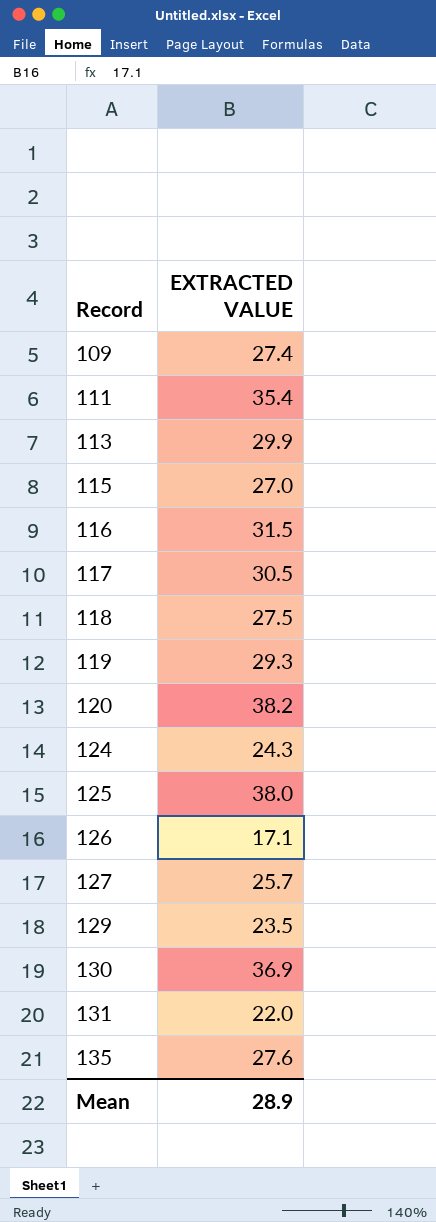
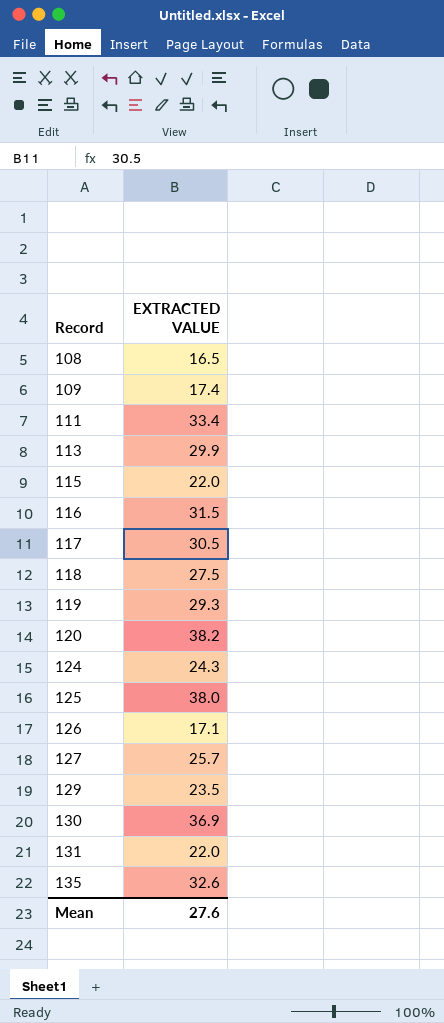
row 108: none -> 16.5
109 | EXTRACTED VALUE: 27.4 -> 17.4
111 | EXTRACTED VALUE: 35.4 -> 33.4
115 | EXTRACTED VALUE: 27.0 -> 22.0
135 | EXTRACTED VALUE: 27.6 -> 32.6
Mean | EXTRACTED VALUE: 28.9 -> 27.6

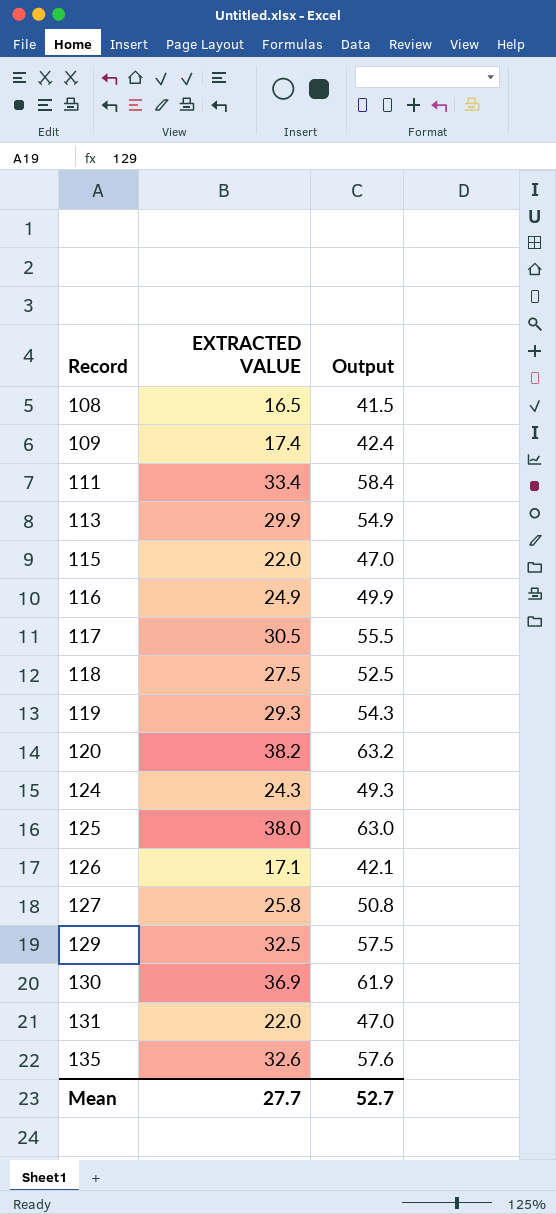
column Output | formula: none -> [EXTRACTED VALUE] + 25
116 | EXTRACTED VALUE: 31.5 -> 24.9
127 | EXTRACTED VALUE: 25.7 -> 25.8
129 | EXTRACTED VALUE: 23.5 -> 32.5
Mean | EXTRACTED VALUE: 27.6 -> 27.7

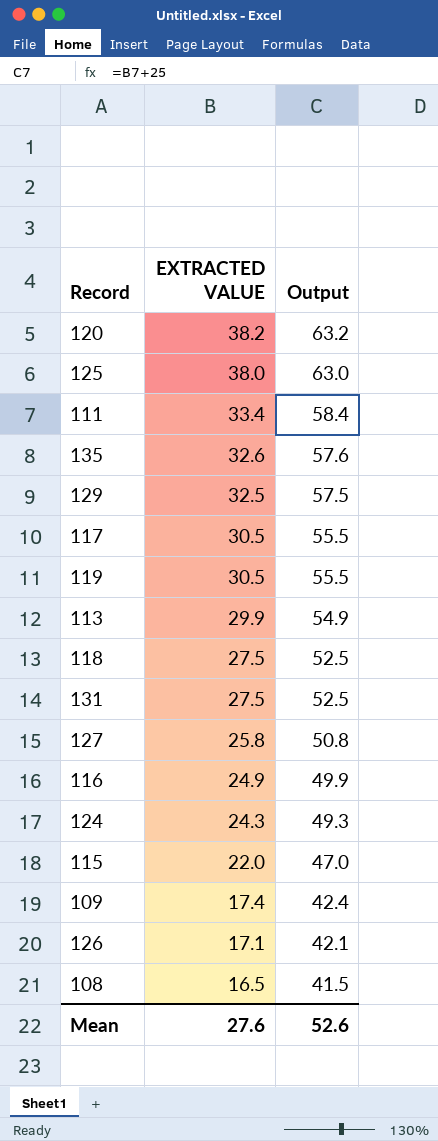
row order: Record ascending -> EXTRACTED VALUE descending
row 130: 36.9 | 61.9 -> none
119 | EXTRACTED VALUE: 29.3 -> 30.5
119 | Output: 54.3 -> 55.5
131 | EXTRACTED VALUE: 22.0 -> 27.5
131 | Output: 47.0 -> 52.5
Mean | EXTRACTED VALUE: 27.7 -> 27.6
Mean | Output: 52.7 -> 52.6

